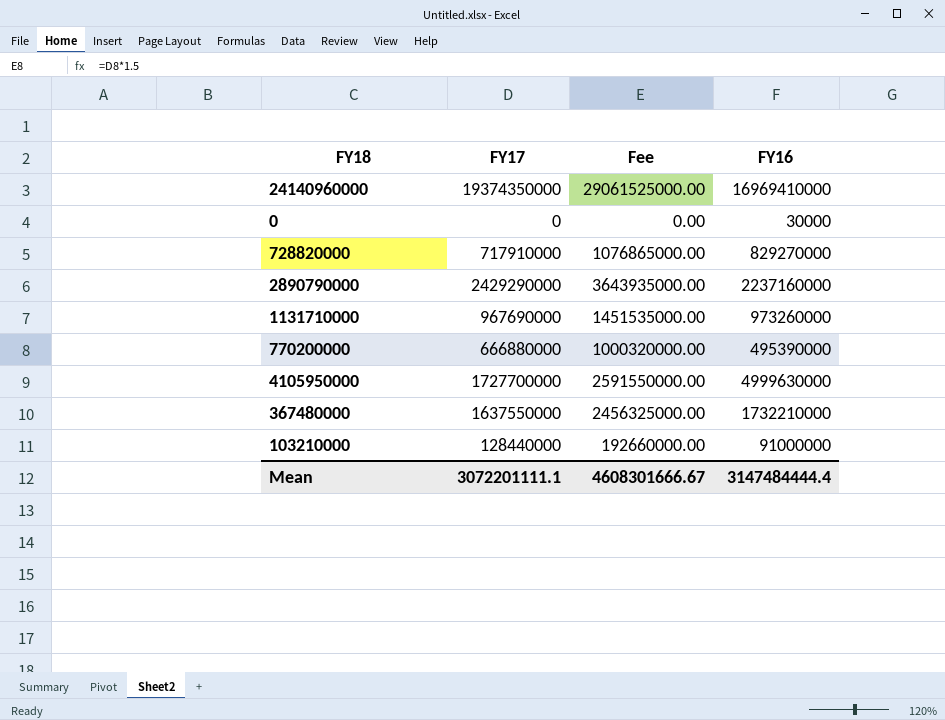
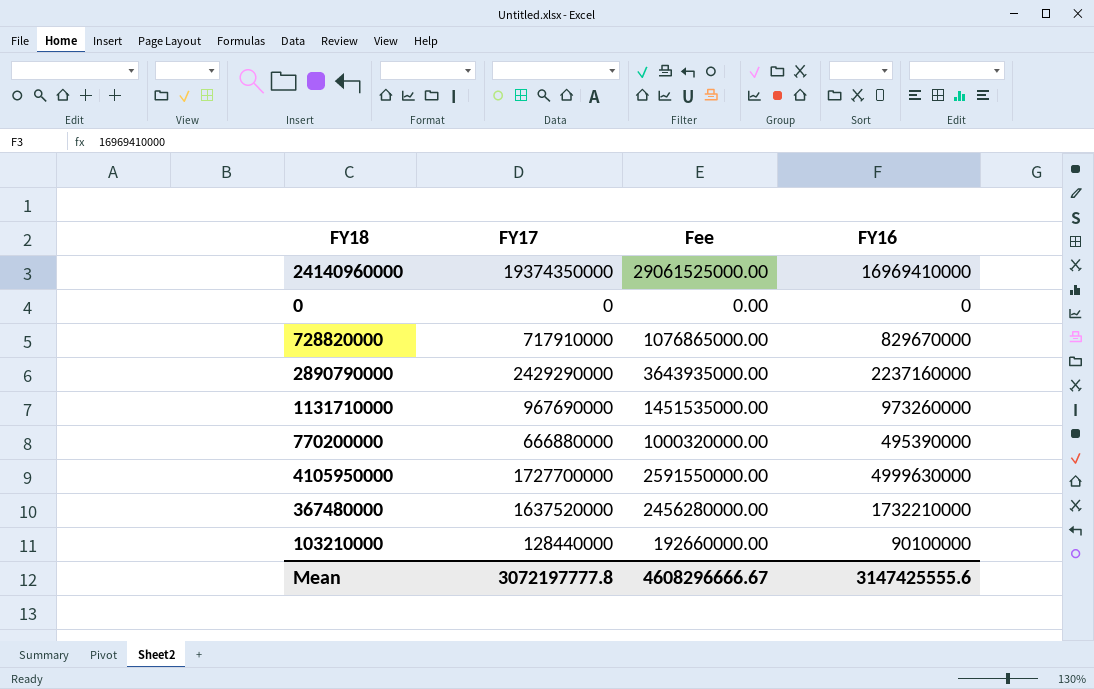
0 | FY16: 30000 -> 0
728820000 | FY16: 829270000 -> 829670000
367480000 | FY17: 1637550000 -> 1637520000
367480000 | Fee: 2456325000.00 -> 2456280000.00
103210000 | FY16: 91000000 -> 90100000
Mean | FY17: 3072201111.1 -> 3072197777.8
Mean | Fee: 4608301666.67 -> 4608296666.67
Mean | FY16: 3147484444.4 -> 3147425555.6

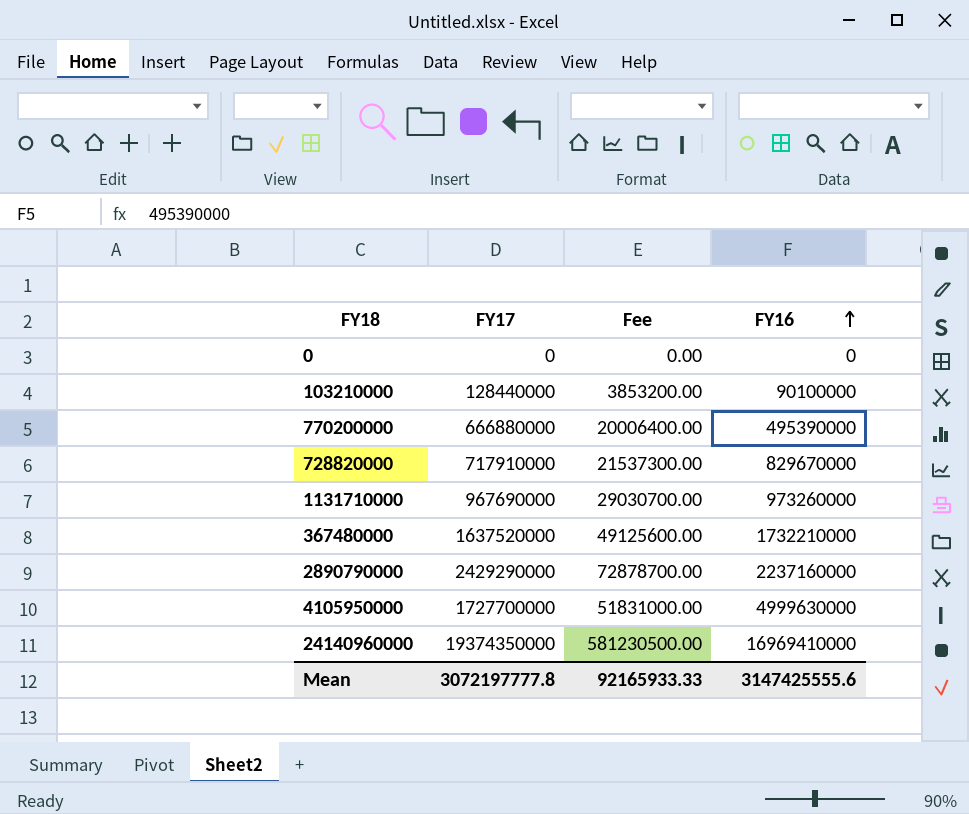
row order: none -> FY16 ascending
column Fee | formula: [FY17] * 1.5 -> [FY17] * 0.03
Mean | Fee: 4608296666.67 -> 92165933.33

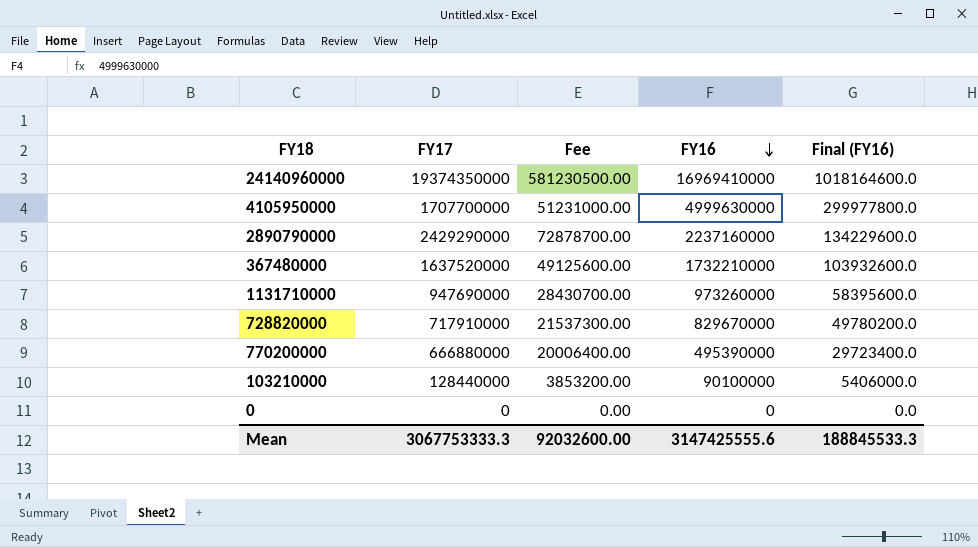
row order: FY16 ascending -> FY16 descending
column Final (FY16) | formula: none -> [FY16] * 0.06
4105950000 | FY17: 1727700000 -> 1707700000
4105950000 | Fee: 51831000.00 -> 51231000.00
1131710000 | FY17: 967690000 -> 947690000
1131710000 | Fee: 29030700.00 -> 28430700.00
Mean | FY17: 3072197777.8 -> 3067753333.3
Mean | Fee: 92165933.33 -> 92032600.00

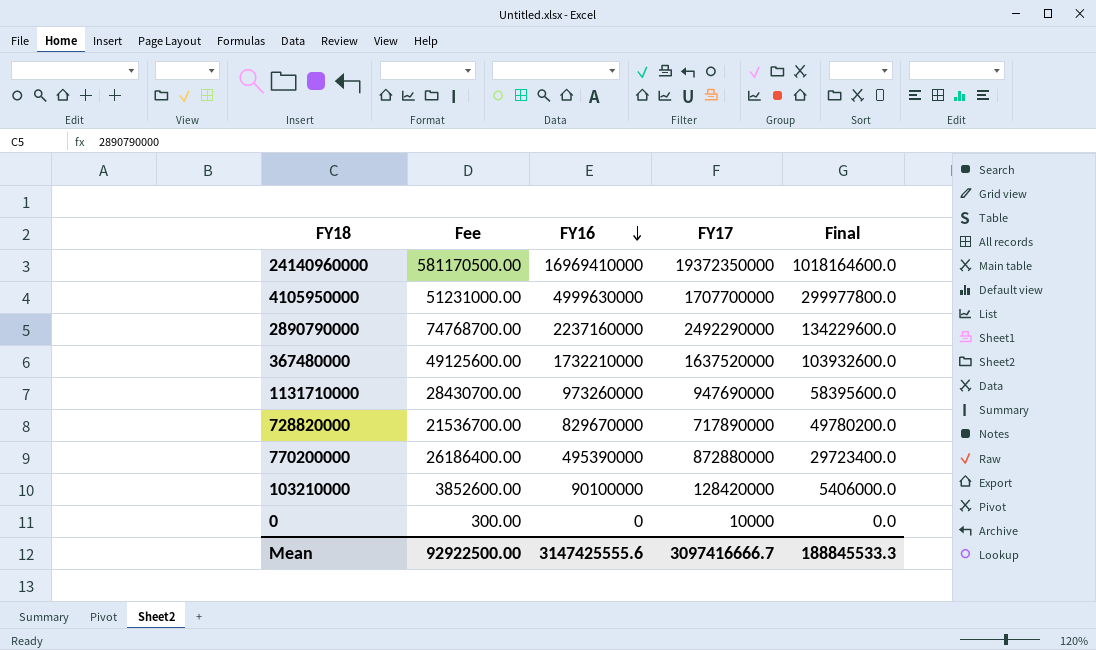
column FY17 | position: 2 -> 4
column name: Final (FY16) -> Final
24140960000 | Fee: 581230500.00 -> 581170500.00
24140960000 | FY17: 19374350000 -> 19372350000
2890790000 | Fee: 72878700.00 -> 74768700.00
2890790000 | FY17: 2429290000 -> 2492290000
728820000 | Fee: 21537300.00 -> 21536700.00
728820000 | FY17: 717910000 -> 717890000
770200000 | Fee: 20006400.00 -> 26186400.00
770200000 | FY17: 666880000 -> 872880000
103210000 | Fee: 3853200.00 -> 3852600.00
103210000 | FY17: 128440000 -> 128420000
0 | Fee: 0.00 -> 300.00
0 | FY17: 0 -> 10000
Mean | Fee: 92032600.00 -> 92922500.00
Mean | FY17: 3067753333.3 -> 3097416666.7

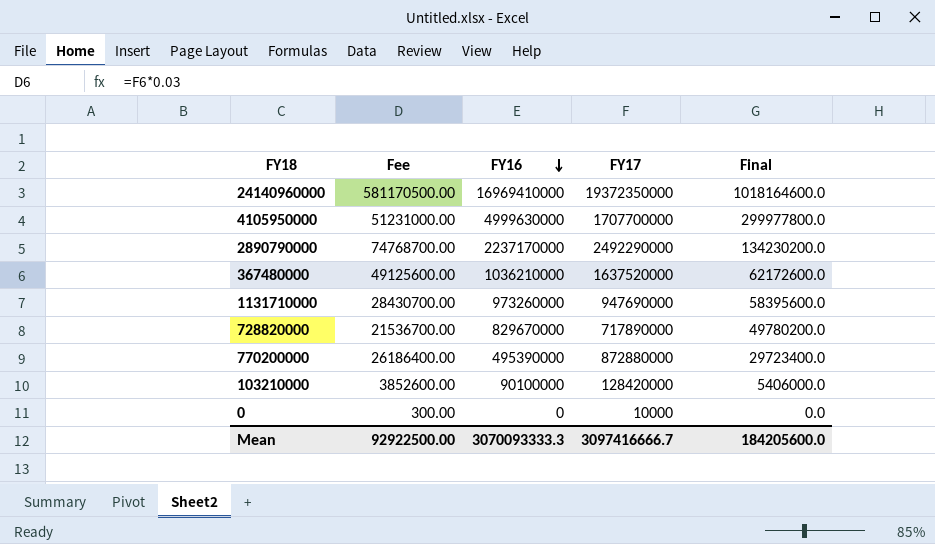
2890790000 | FY16: 2237160000 -> 2237170000
2890790000 | Final: 134229600.0 -> 134230200.0
367480000 | FY16: 1732210000 -> 1036210000
367480000 | Final: 103932600.0 -> 62172600.0
Mean | FY16: 3147425555.6 -> 3070093333.3
Mean | Final: 188845533.3 -> 184205600.0

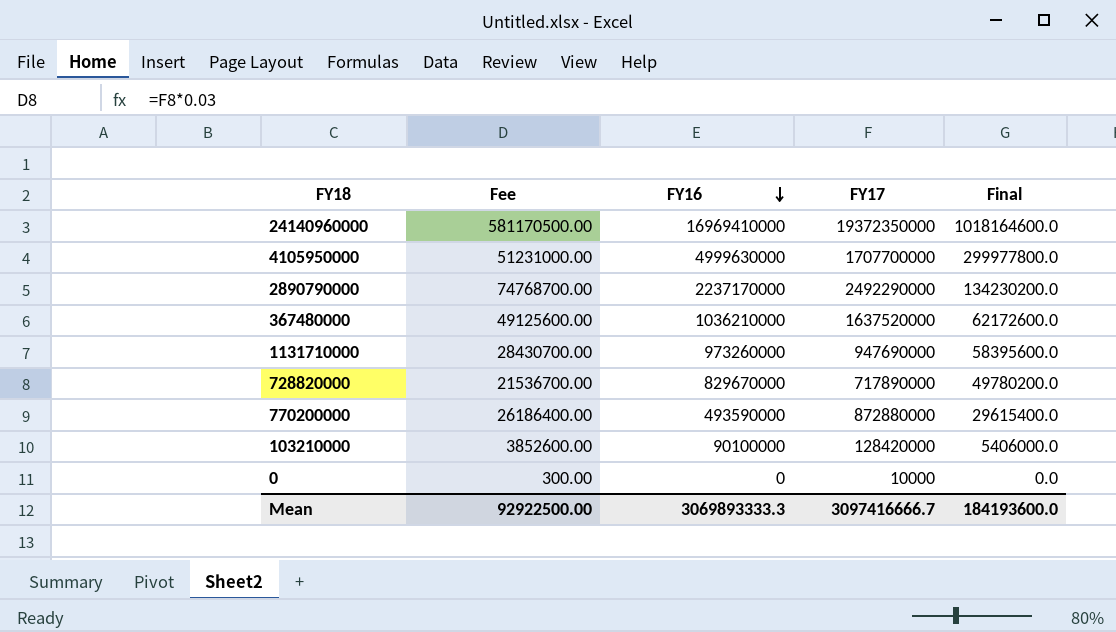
770200000 | FY16: 495390000 -> 493590000
770200000 | Final: 29723400.0 -> 29615400.0
Mean | FY16: 3070093333.3 -> 3069893333.3
Mean | Final: 184205600.0 -> 184193600.0

